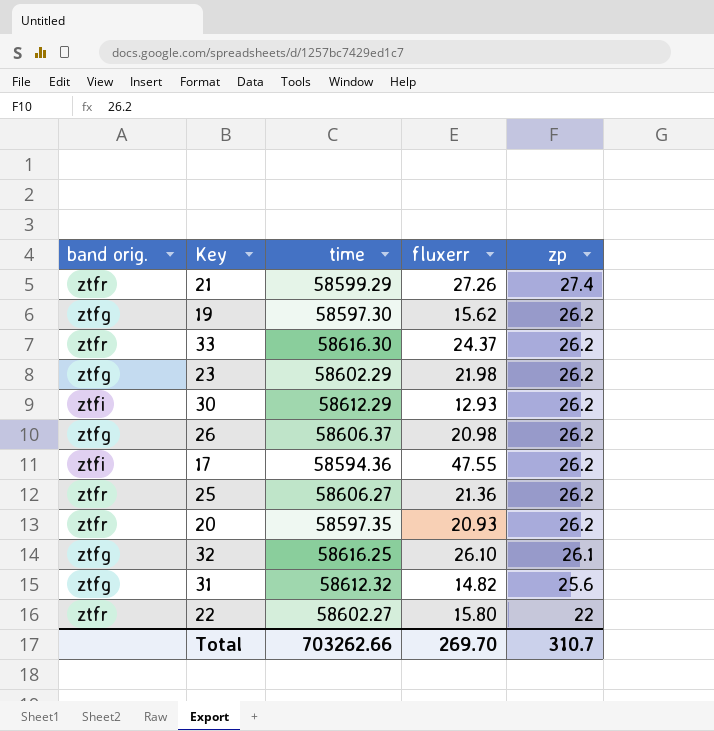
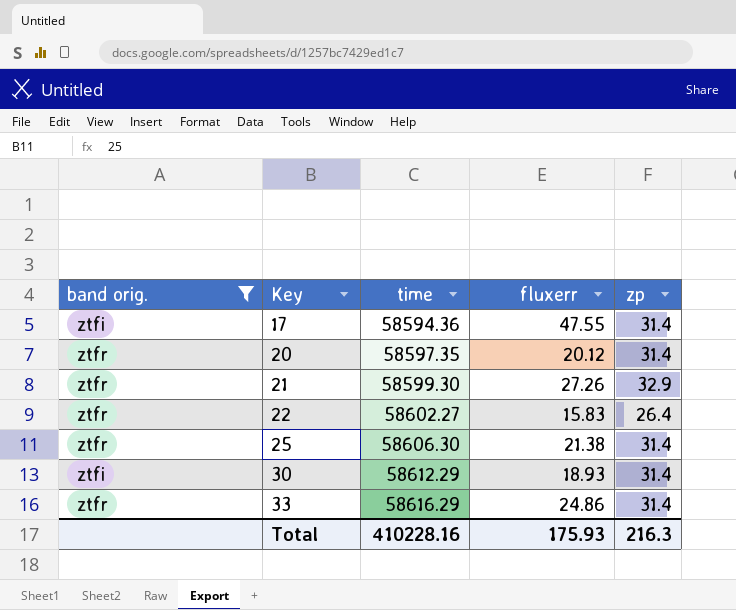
filter: none -> band orig. != ztfg
row order: zp descending -> Key ascending
17 | zp: 26.2 -> 31.4
20 | fluxerr: 20.93 -> 20.12
20 | zp: 26.2 -> 31.4
21 | time: 58599.29 -> 58599.30
21 | zp: 27.4 -> 32.9
22 | fluxerr: 15.80 -> 15.83
22 | zp: 22 -> 26.4
25 | time: 58606.27 -> 58606.30
25 | fluxerr: 21.36 -> 21.38
25 | zp: 26.2 -> 31.4
30 | fluxerr: 12.93 -> 18.93
30 | zp: 26.2 -> 31.4
33 | time: 58616.30 -> 58616.29
33 | fluxerr: 24.37 -> 24.86
33 | zp: 26.2 -> 31.4
Total | time: 703262.66 -> 410228.16
Total | fluxerr: 269.70 -> 175.93
Total | zp: 310.7 -> 216.3

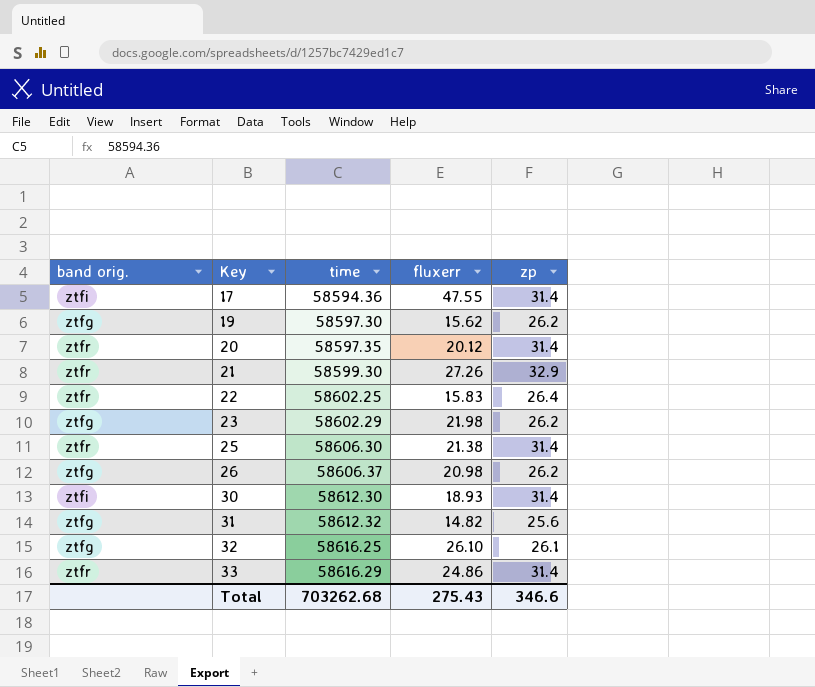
filter: band orig. != ztfg -> none
22 | time: 58602.27 -> 58602.25
30 | time: 58612.29 -> 58612.30
Total | time: 410228.16 -> 703262.68
Total | fluxerr: 175.93 -> 275.43
Total | zp: 216.3 -> 346.6

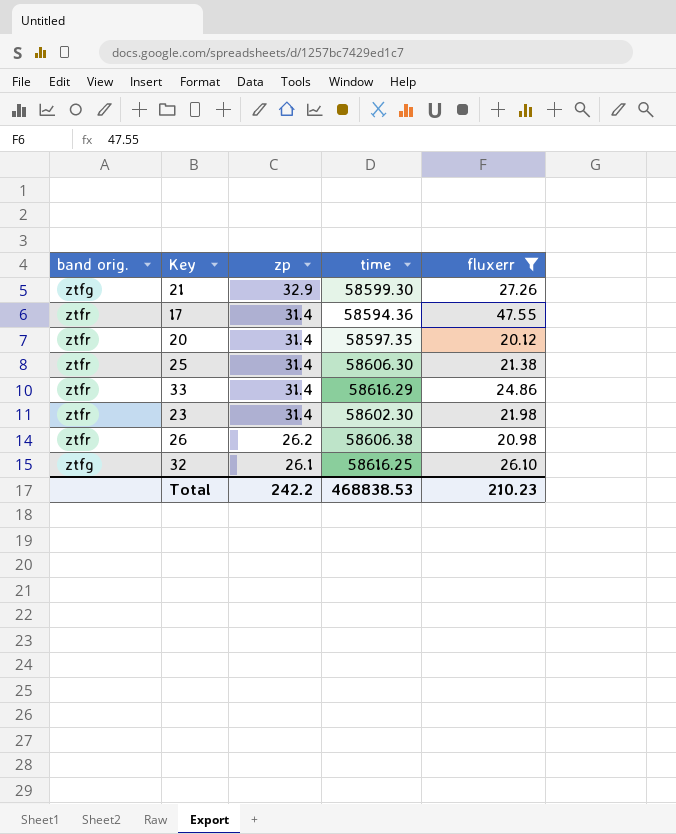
filter: none -> fluxerr >= 20.12
row order: Key ascending -> zp descending
column zp | position: 5 -> 3
21 | band orig.: ztfr -> ztfg
17 | band orig.: ztfi -> ztfr
23 | band orig.: ztfg -> ztfr
23 | zp: 26.2 -> 31.4
23 | time: 58602.29 -> 58602.30
26 | band orig.: ztfg -> ztfr
26 | time: 58606.37 -> 58606.38
Total | zp: 346.6 -> 242.2
Total | time: 703262.68 -> 468838.53
Total | fluxerr: 275.43 -> 210.23

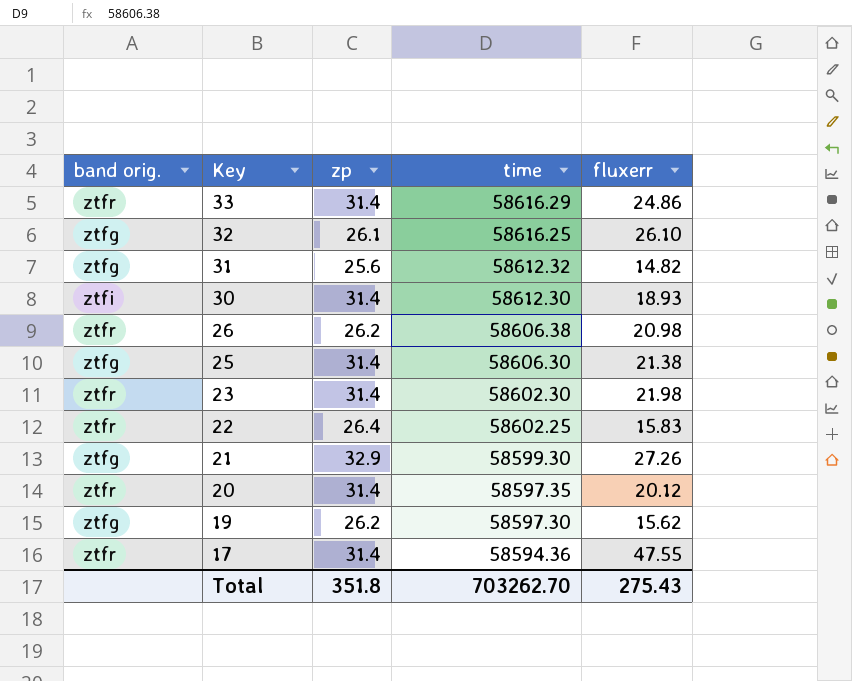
filter: fluxerr >= 20.12 -> none
row order: zp descending -> Key descending
25 | band orig.: ztfr -> ztfg
Total | zp: 242.2 -> 351.8
Total | time: 468838.53 -> 703262.70
Total | fluxerr: 210.23 -> 275.43

